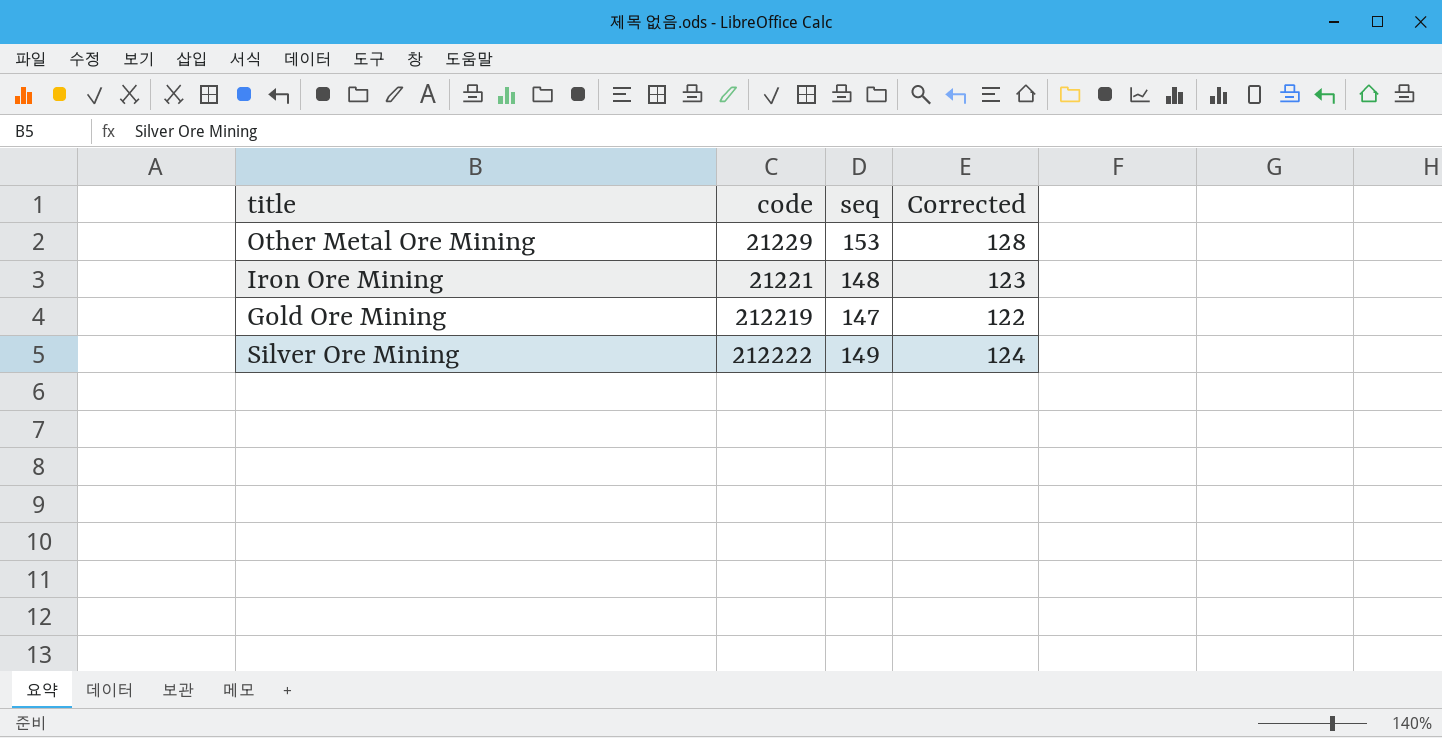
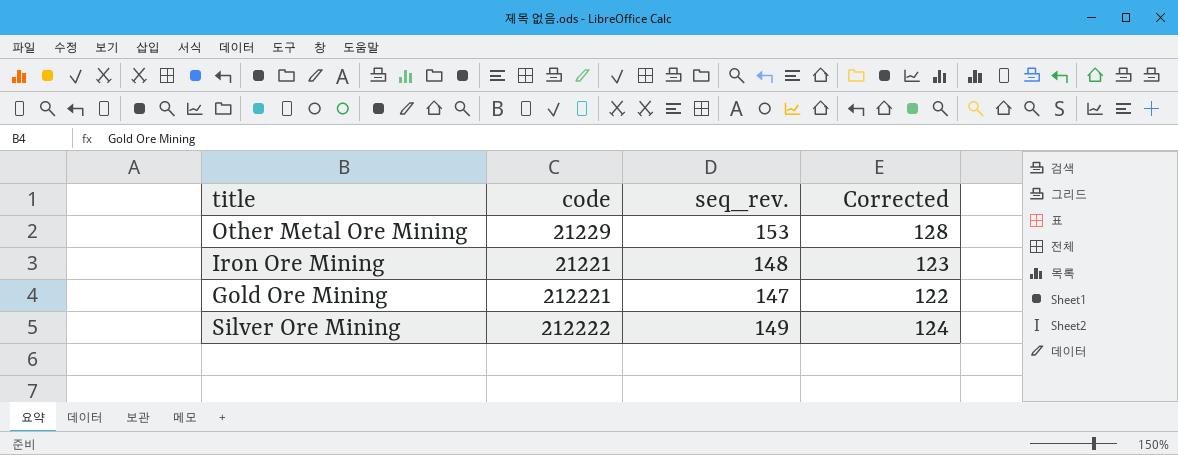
column name: seq -> seq_rev.
Gold Ore Mining | code: 212219 -> 212221

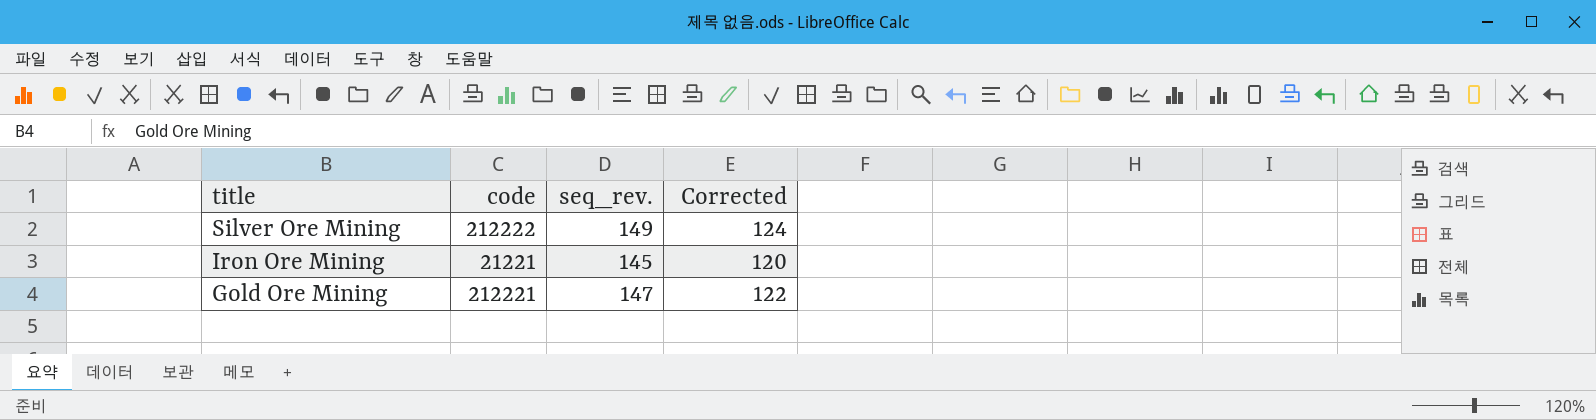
row order: none -> title descending
row Other Metal Ore Mining: 21229 | 153 | 128 -> none
Iron Ore Mining | seq_rev.: 148 -> 145
Iron Ore Mining | Corrected: 123 -> 120

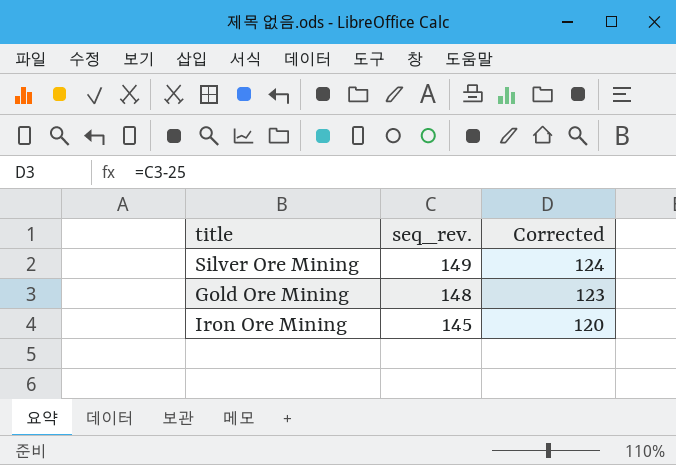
row order: title descending -> seq_rev. descending
column code | position: 2 -> none
Gold Ore Mining | seq_rev.: 147 -> 148
Gold Ore Mining | Corrected: 122 -> 123

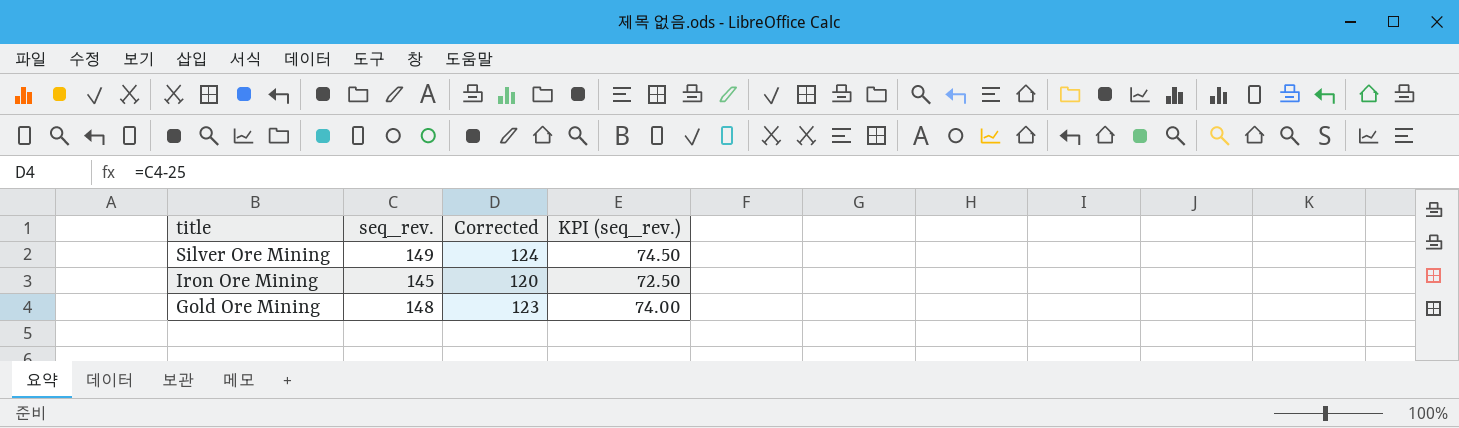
row order: seq_rev. descending -> title descending
column KPI (seq_rev.) | formula: none -> [seq_rev.] * 0.5

